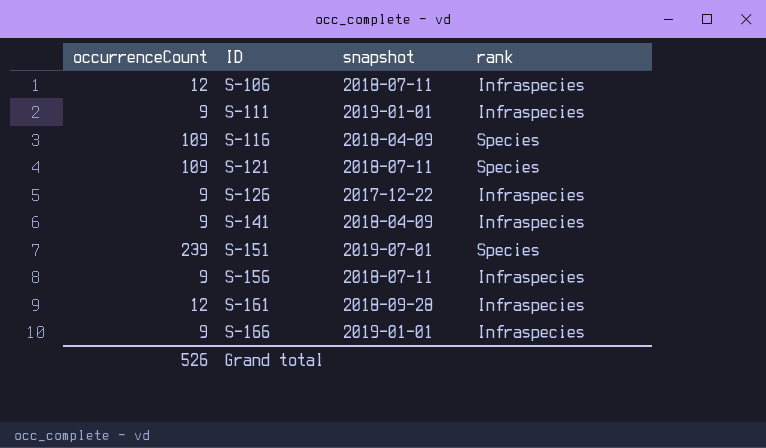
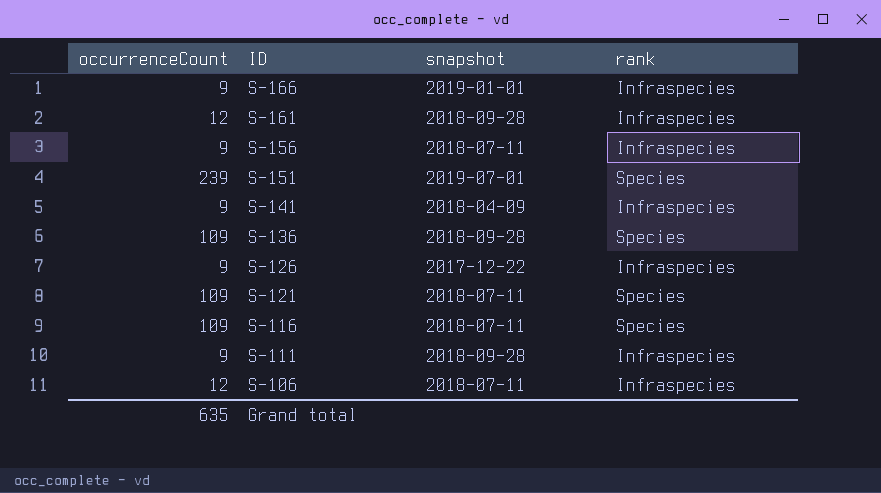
row order: ID ascending -> ID descending
row S-136: none -> 109 | 2018-09-28 | Species
S-116 | snapshot: 2018-04-09 -> 2018-07-11
S-111 | snapshot: 2019-01-01 -> 2018-09-28
Grand total | occurrenceCount: 526 -> 635

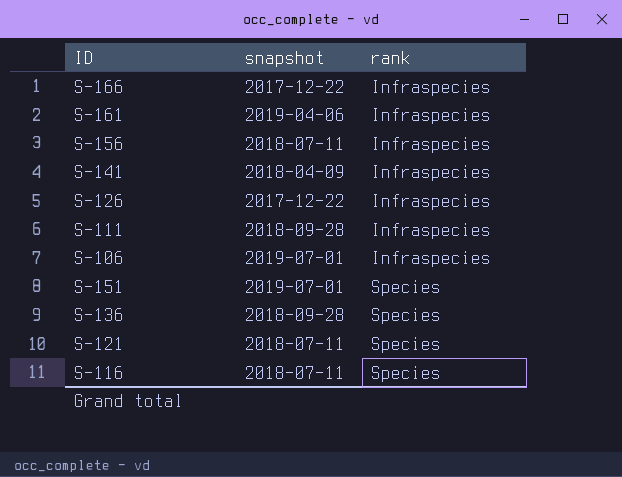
row order: ID descending -> rank ascending
column occurrenceCount | position: 1 -> none
S-166 | snapshot: 2019-01-01 -> 2017-12-22
S-161 | snapshot: 2018-09-28 -> 2019-04-06
S-106 | snapshot: 2018-07-11 -> 2019-07-01

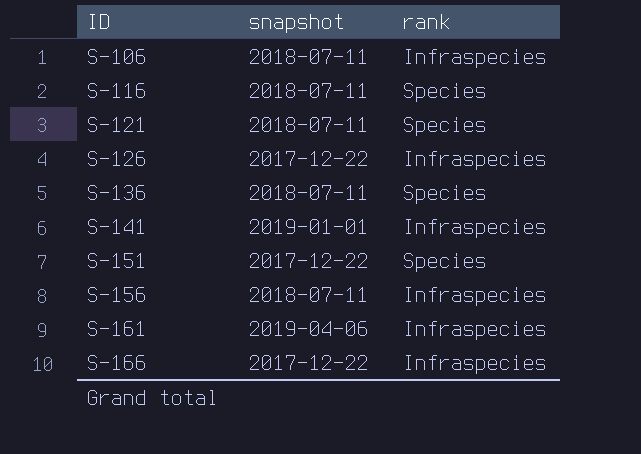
row order: rank ascending -> ID ascending
row S-111: 2018-09-28 | Infraspecies -> none
S-106 | snapshot: 2019-07-01 -> 2018-07-11
S-136 | snapshot: 2018-09-28 -> 2018-07-11
S-141 | snapshot: 2018-04-09 -> 2019-01-01
S-151 | snapshot: 2019-07-01 -> 2017-12-22

